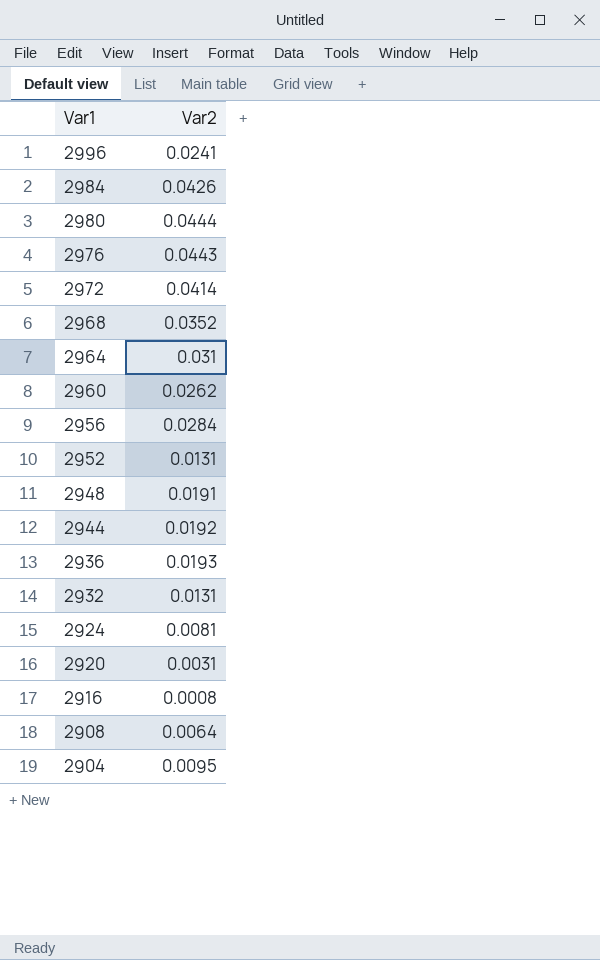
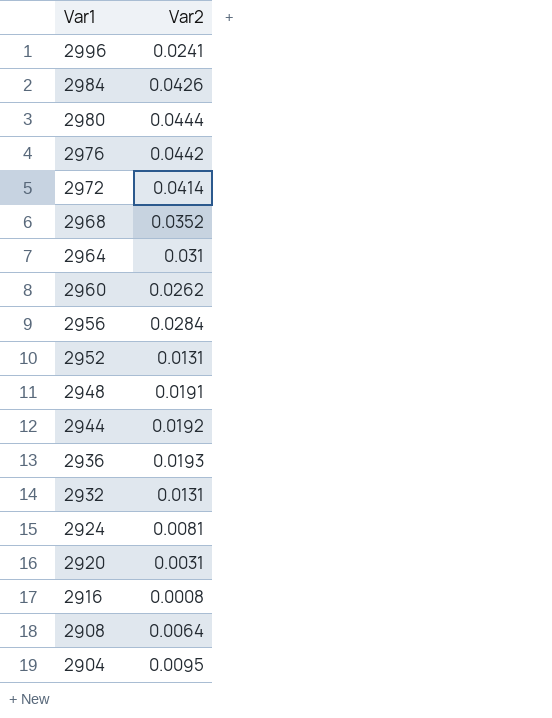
2976 | Var2: 0.0443 -> 0.0442

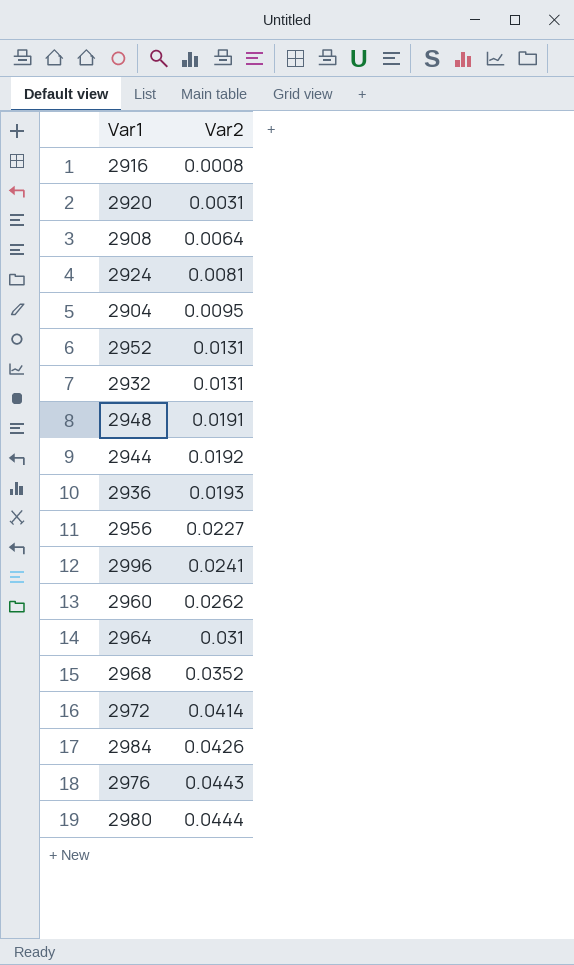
row order: Var1 descending -> Var2 ascending
2956 | Var2: 0.0284 -> 0.0227
2976 | Var2: 0.0442 -> 0.0443

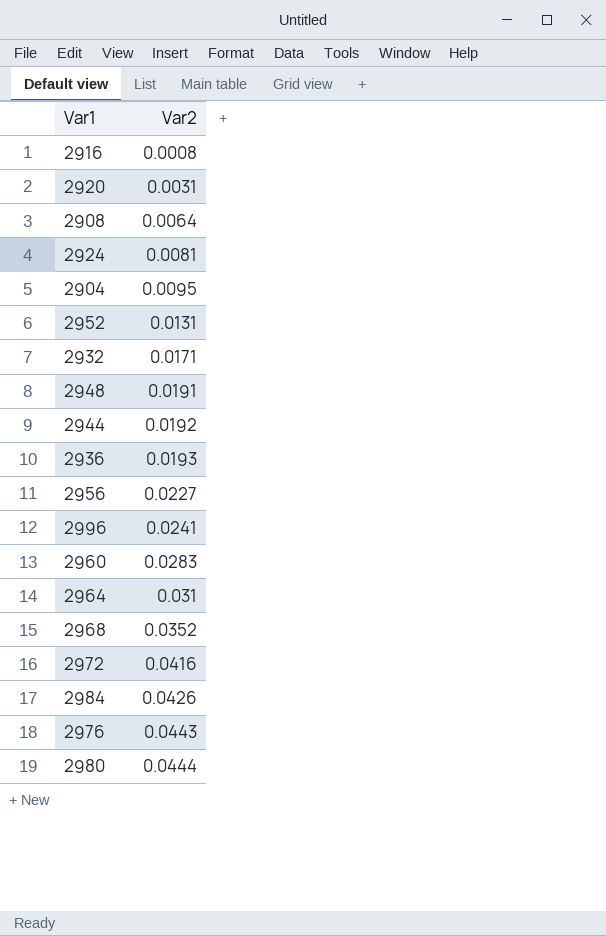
2932 | Var2: 0.0131 -> 0.0171
2960 | Var2: 0.0262 -> 0.0283
2972 | Var2: 0.0414 -> 0.0416

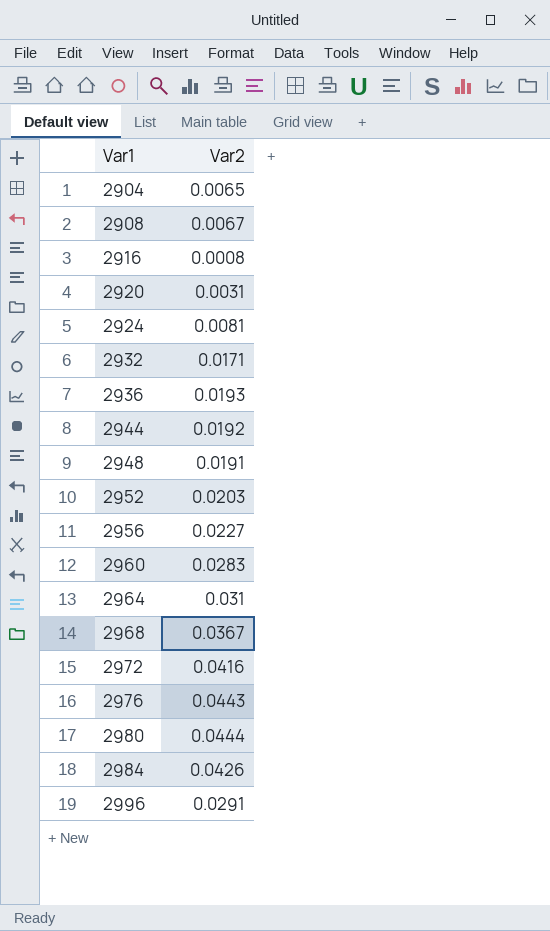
row order: Var2 ascending -> Var1 ascending
2904 | Var2: 0.0095 -> 0.0065
2908 | Var2: 0.0064 -> 0.0067
2952 | Var2: 0.0131 -> 0.0203
2968 | Var2: 0.0352 -> 0.0367
2996 | Var2: 0.0241 -> 0.0291

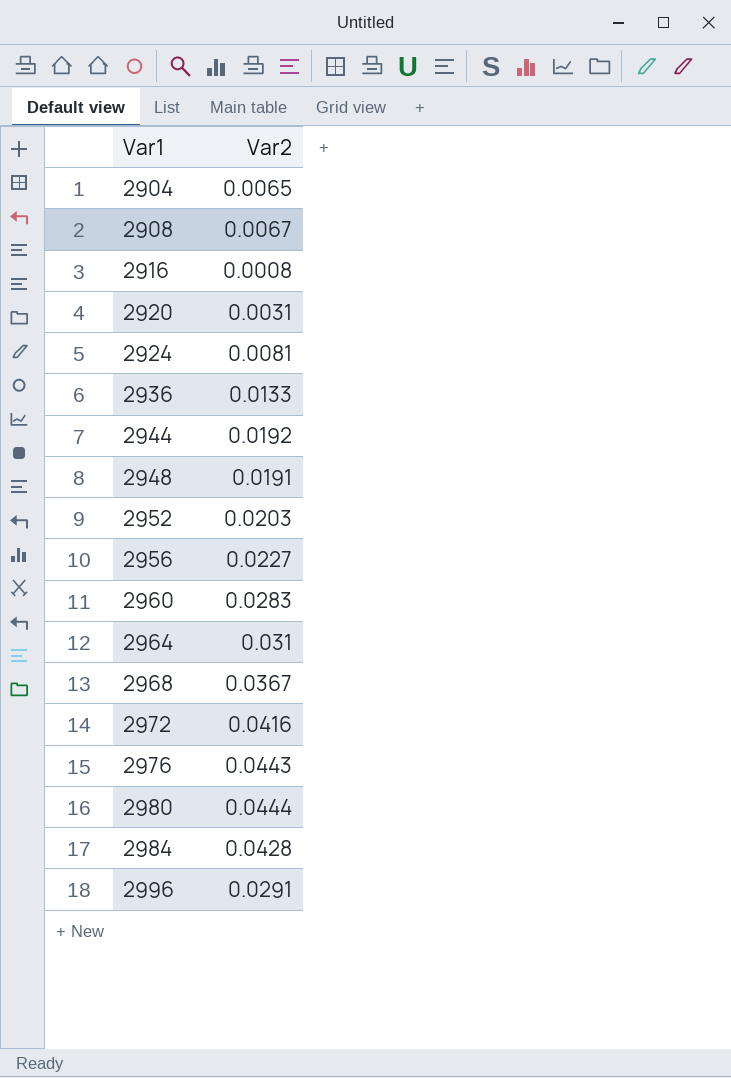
row 2932: 0.0171 -> none
2936 | Var2: 0.0193 -> 0.0133
2984 | Var2: 0.0426 -> 0.0428

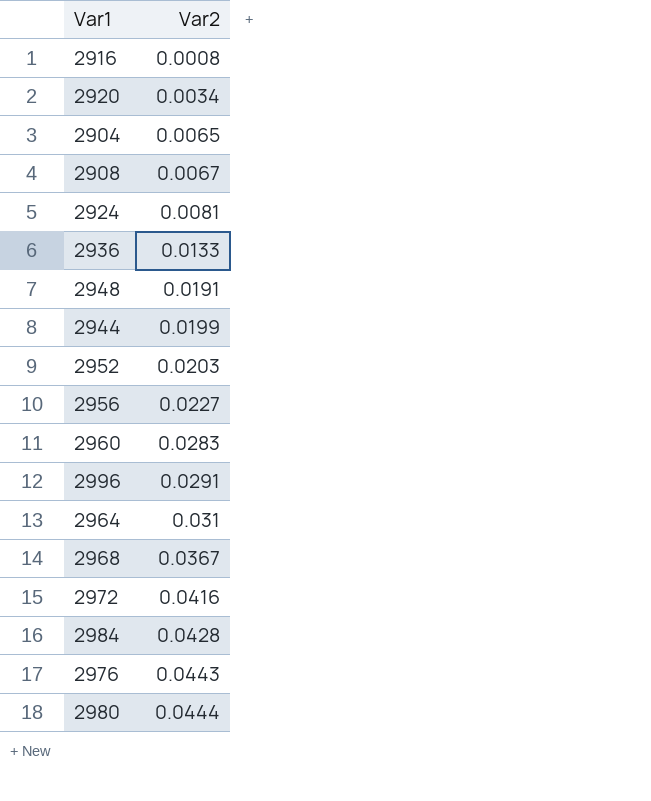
row order: Var1 ascending -> Var2 ascending
2920 | Var2: 0.0031 -> 0.0034
2944 | Var2: 0.0192 -> 0.0199

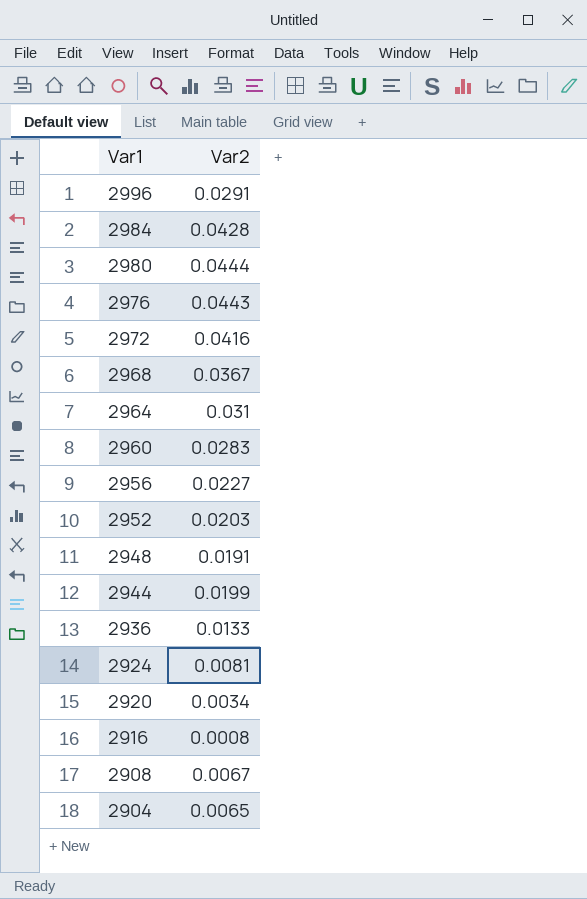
row order: Var2 ascending -> Var1 descending

